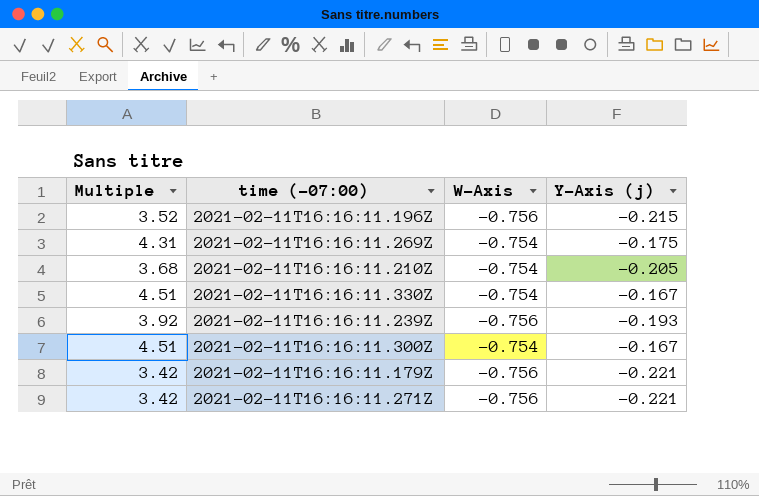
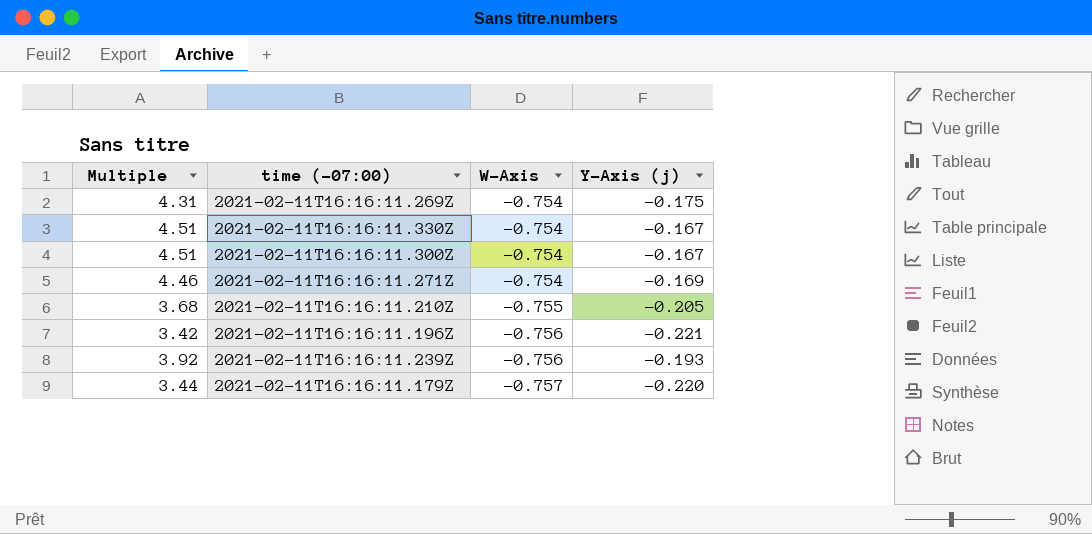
row order: none -> W-Axis descending
2021-02-11T16:16:11.271Z | Multiple: 3.42 -> 4.46
2021-02-11T16:16:11.271Z | W-Axis: -0.756 -> -0.754
2021-02-11T16:16:11.271Z | Y-Axis (j): -0.221 -> -0.169
2021-02-11T16:16:11.210Z | W-Axis: -0.754 -> -0.755
2021-02-11T16:16:11.196Z | Multiple: 3.52 -> 3.42
2021-02-11T16:16:11.196Z | Y-Axis (j): -0.215 -> -0.221
2021-02-11T16:16:11.179Z | Multiple: 3.42 -> 3.44
2021-02-11T16:16:11.179Z | W-Axis: -0.756 -> -0.757
2021-02-11T16:16:11.179Z | Y-Axis (j): -0.221 -> -0.220

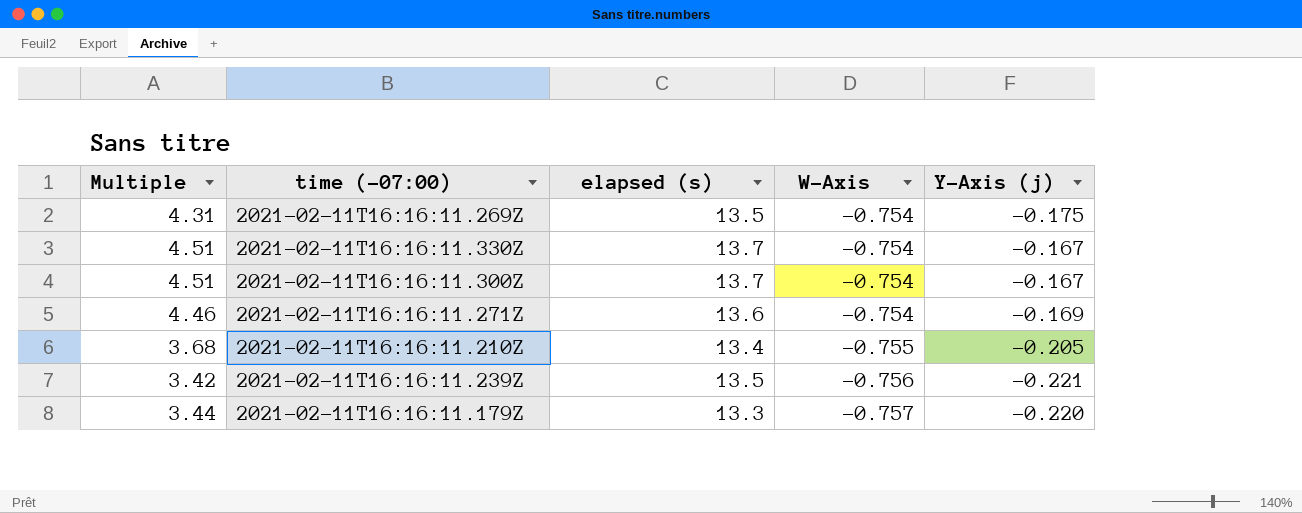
column elapsed (s) | position: none -> 3
row 2021-02-11T16:16:11.196Z: 3.42 | -0.756 | -0.221 -> none
2021-02-11T16:16:11.239Z | Multiple: 3.92 -> 3.42
2021-02-11T16:16:11.239Z | Y-Axis (j): -0.193 -> -0.221

